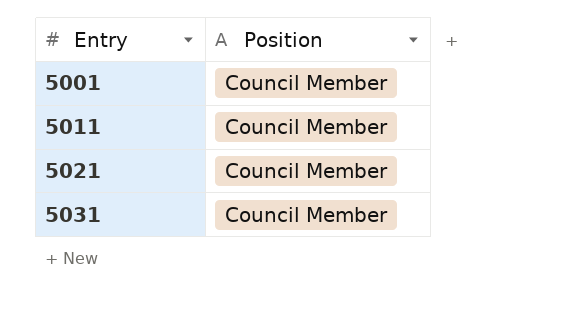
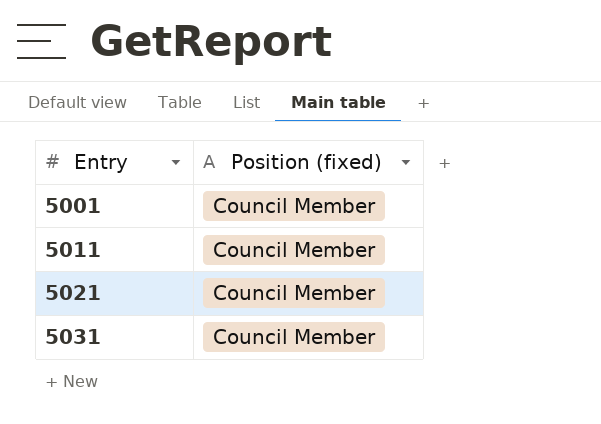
column name: Position -> Position (fixed)

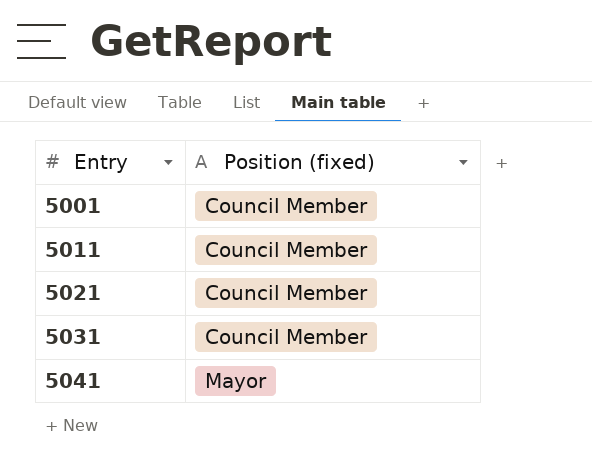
row 5041: none -> Mayor

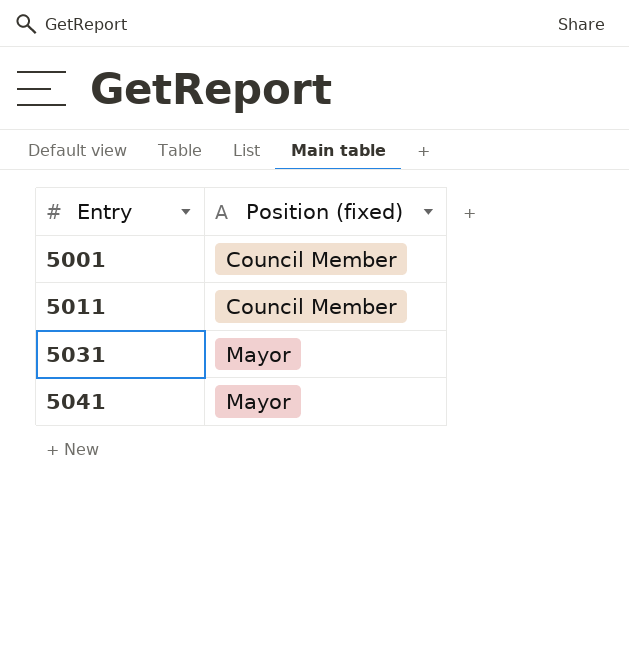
row 5021: Council Member -> none
5031 | Position (fixed): Council Member -> Mayor

